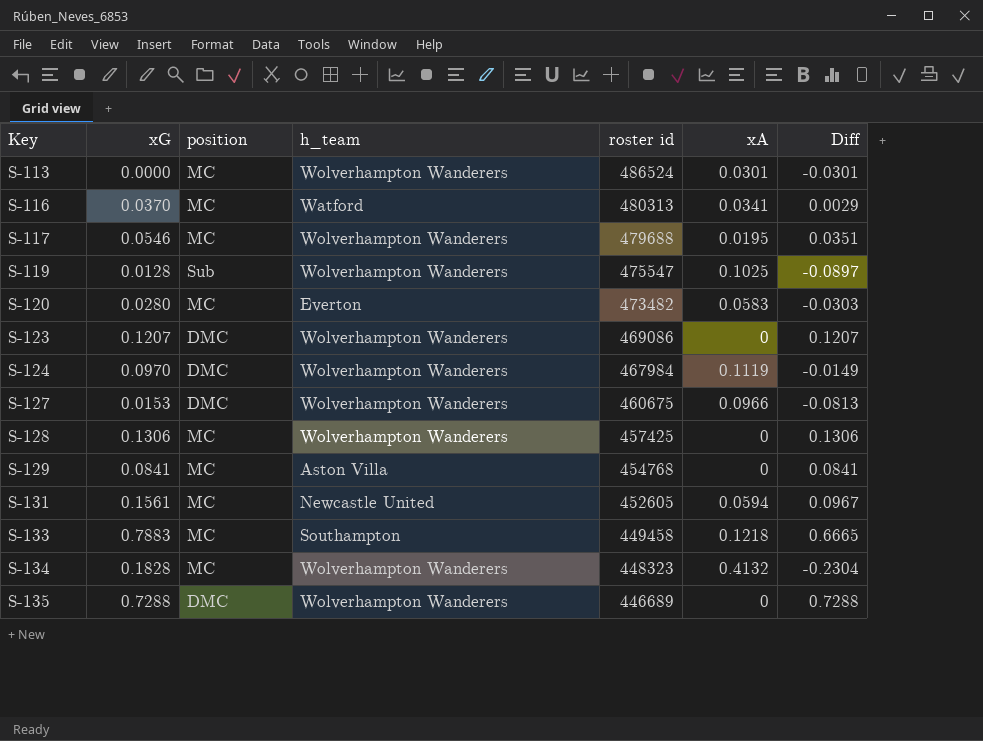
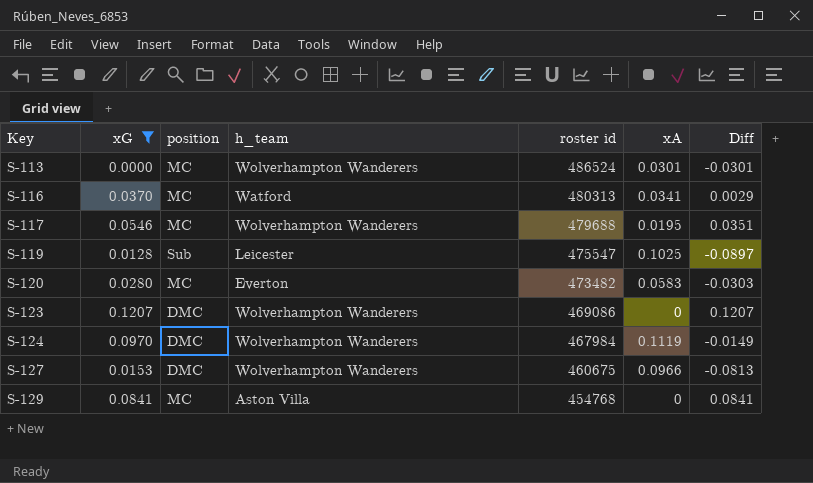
filter: none -> xG <= 0.1207
S-119 | h_team: Wolverhampton Wanderers -> Leicester

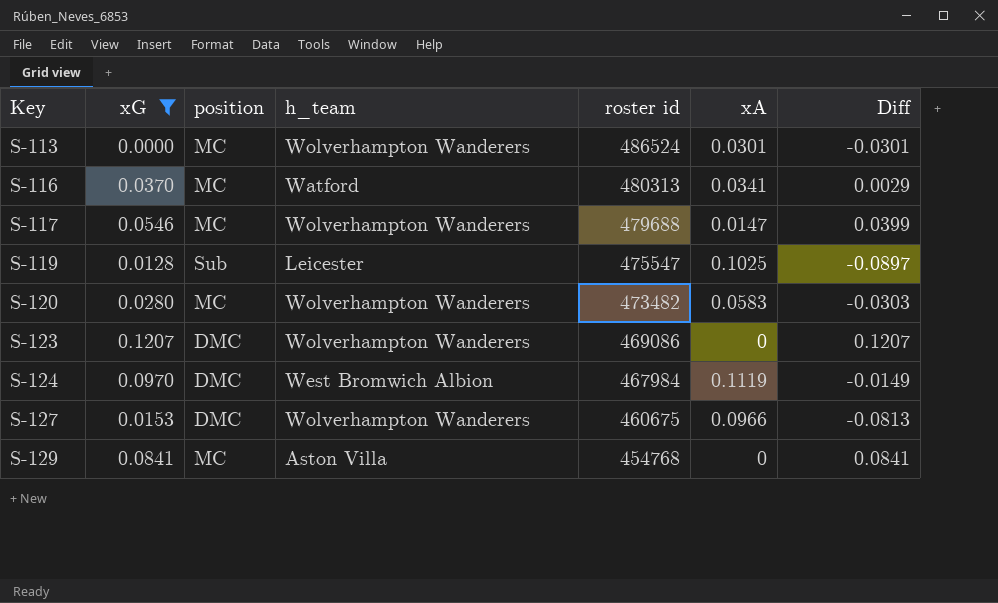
S-117 | xA: 0.0195 -> 0.0147
S-117 | Diff: 0.0351 -> 0.0399
S-120 | h_team: Everton -> Wolverhampton Wanderers
S-124 | h_team: Wolverhampton Wanderers -> West Bromwich Albion

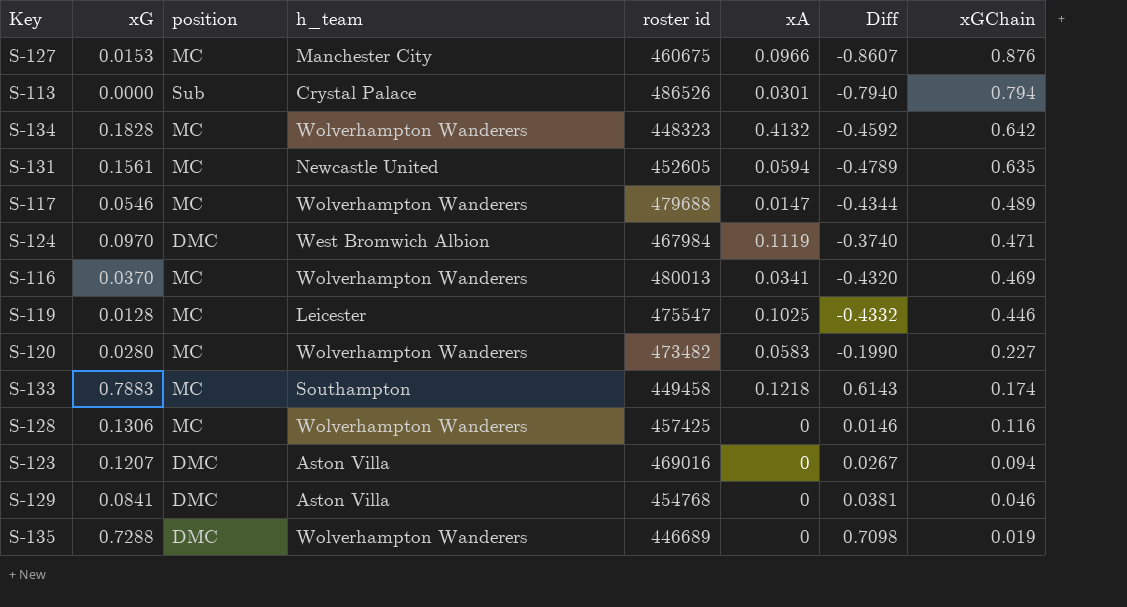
filter: xG <= 0.1207 -> none
row order: Key ascending -> xGChain descending
column Diff | formula: [xG] - [xA] -> [xG] - [xGChain]
column xGChain | position: none -> 8
S-127 | position: DMC -> MC
S-127 | h_team: Wolverhampton Wanderers -> Manchester City
S-113 | position: MC -> Sub
S-113 | h_team: Wolverhampton Wanderers -> Crystal Palace
S-113 | roster id: 486524 -> 486526
S-116 | h_team: Watford -> Wolverhampton Wanderers
S-116 | roster id: 480313 -> 480013
S-119 | position: Sub -> MC
S-123 | h_team: Wolverhampton Wanderers -> Aston Villa
S-123 | roster id: 469086 -> 469016
S-129 | position: MC -> DMC

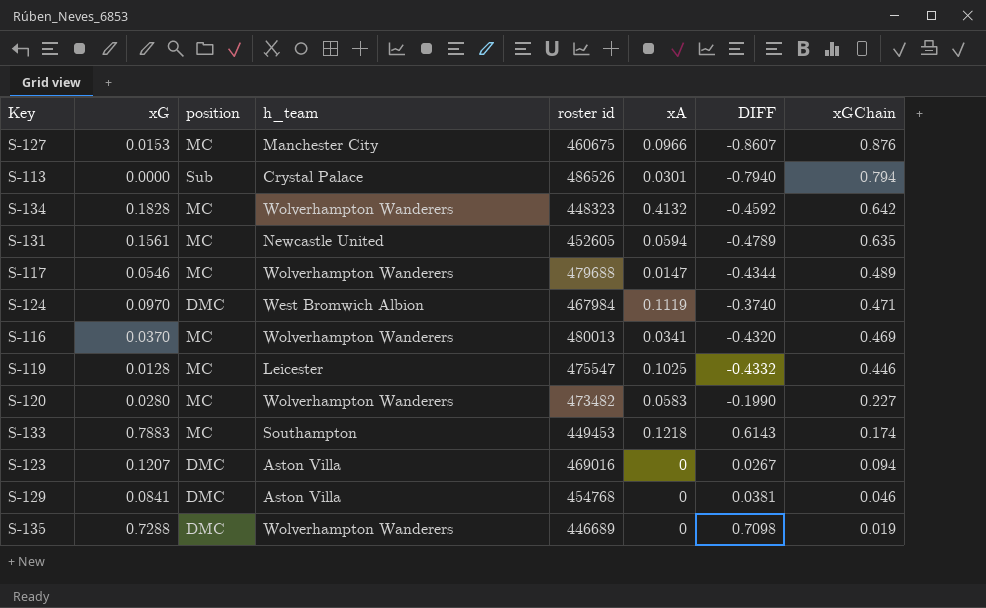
column name: Diff -> DIFF
row S-128: 0.1306 | MC | Wolverhampton Wanderers | 457425 | 0 | 0.0146 | 0.116 -> none
S-133 | roster id: 449458 -> 449453

